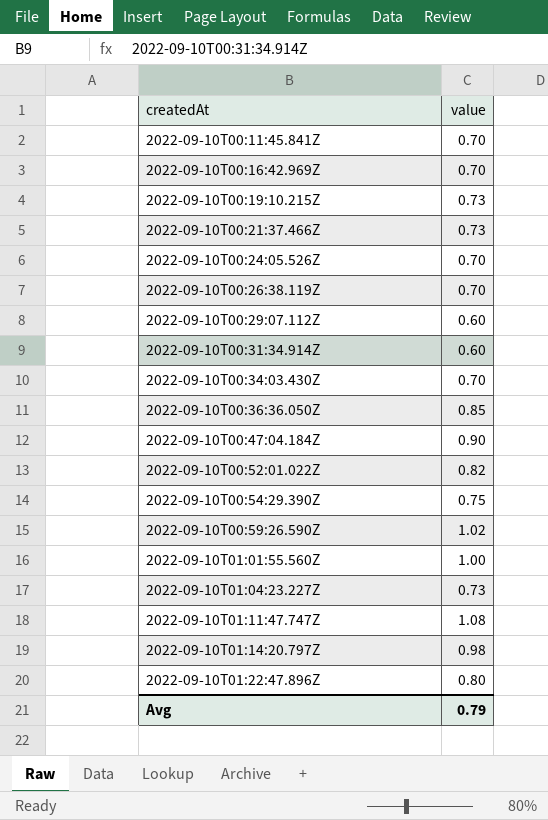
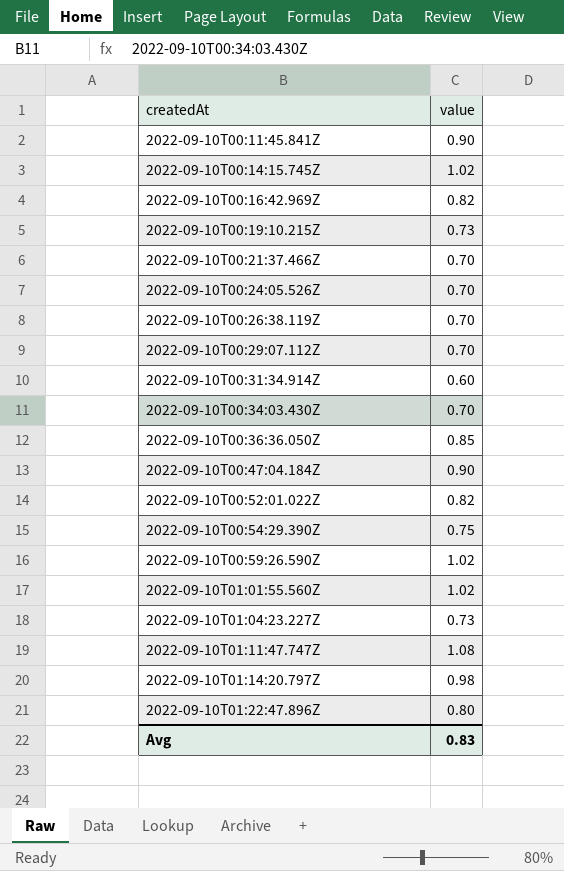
2022-09-10T00:11:45.841Z | value: 0.70 -> 0.90
row 2022-09-10T00:14:15.745Z: none -> 1.02
2022-09-10T00:16:42.969Z | value: 0.70 -> 0.82
2022-09-10T00:21:37.466Z | value: 0.73 -> 0.70
2022-09-10T00:29:07.112Z | value: 0.60 -> 0.70
2022-09-10T01:01:55.560Z | value: 1.00 -> 1.02
Avg | value: 0.79 -> 0.83

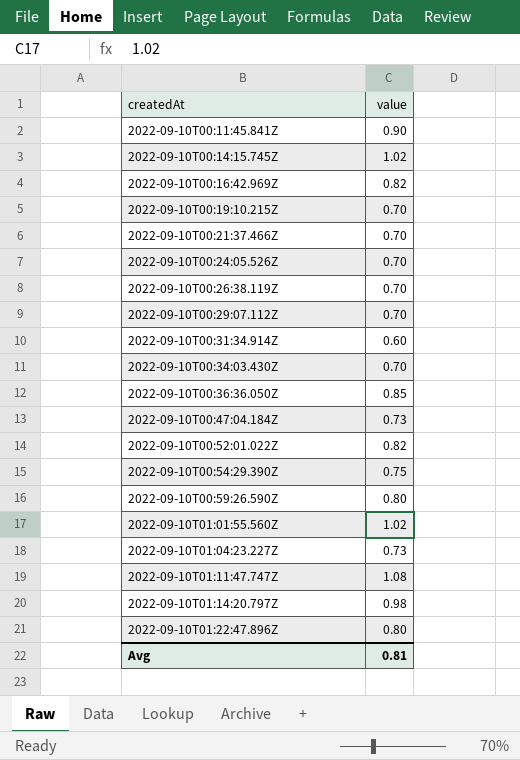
2022-09-10T00:19:10.215Z | value: 0.73 -> 0.70
2022-09-10T00:47:04.184Z | value: 0.90 -> 0.73
2022-09-10T00:59:26.590Z | value: 1.02 -> 0.80
Avg | value: 0.83 -> 0.81

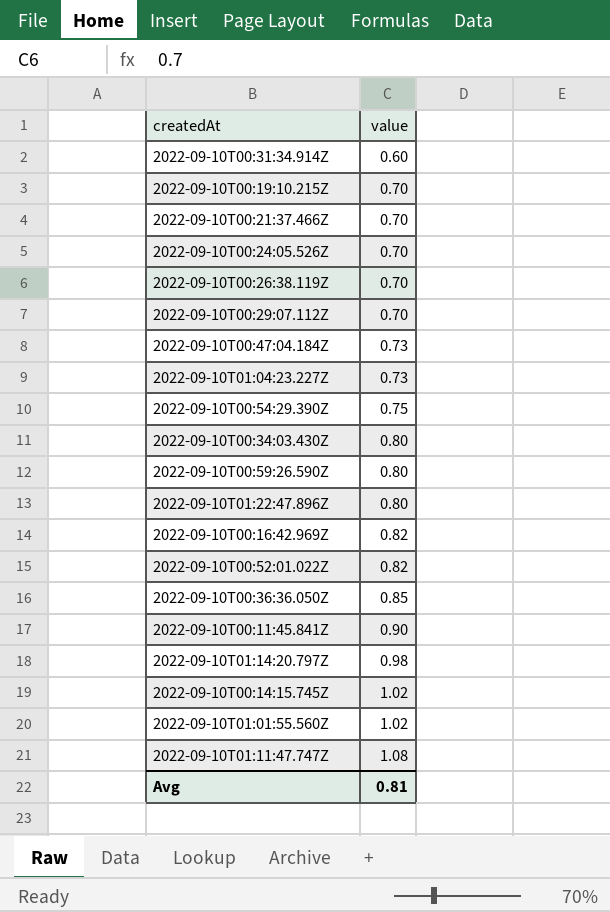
row order: createdAt ascending -> value ascending
2022-09-10T00:34:03.430Z | value: 0.70 -> 0.80

